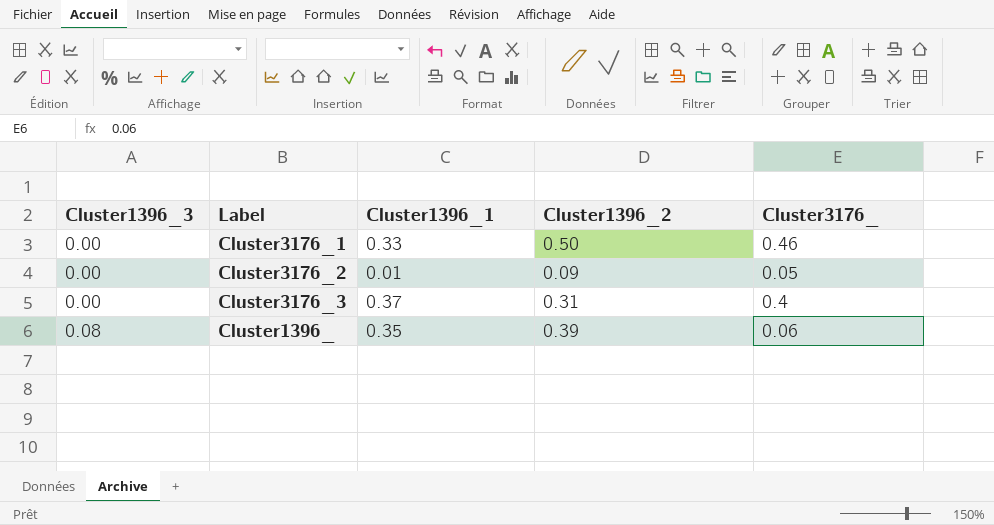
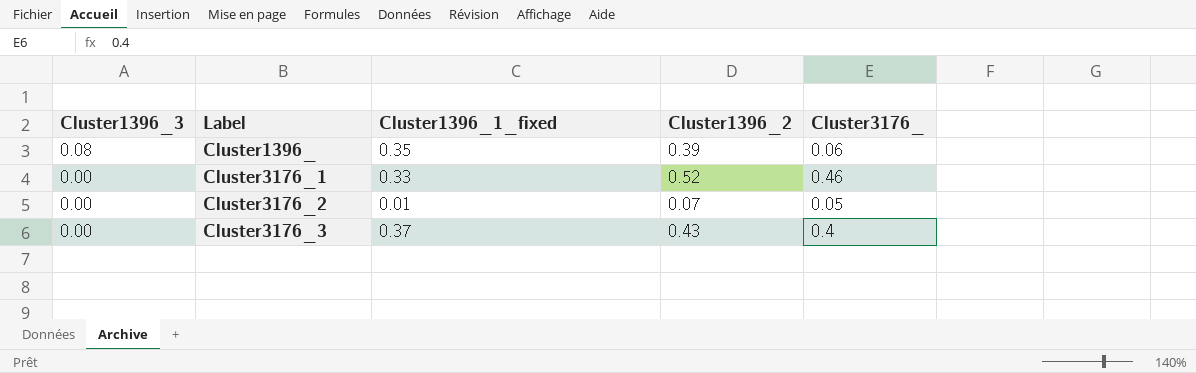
row order: Cluster1396_3 ascending -> Cluster1396_3 descending
column name: Cluster1396_1 -> Cluster1396_1_fixed
Cluster3176_1 | Cluster1396_2: 0.50 -> 0.52
Cluster3176_2 | Cluster1396_2: 0.09 -> 0.07
Cluster3176_3 | Cluster1396_2: 0.31 -> 0.43

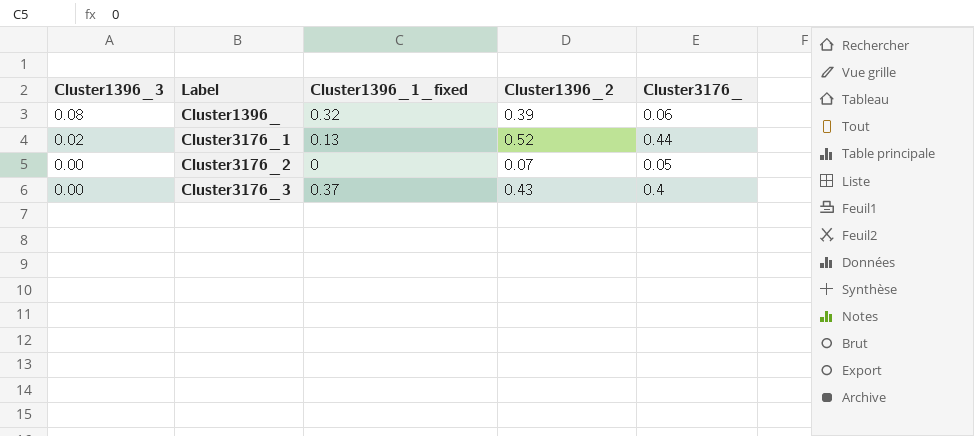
Cluster1396_ | Cluster1396_1_fixed: 0.35 -> 0.32
Cluster3176_1 | Cluster1396_3: 0.00 -> 0.02
Cluster3176_1 | Cluster1396_1_fixed: 0.33 -> 0.13
Cluster3176_1 | Cluster3176_: 0.46 -> 0.44
Cluster3176_2 | Cluster1396_1_fixed: 0.01 -> 0

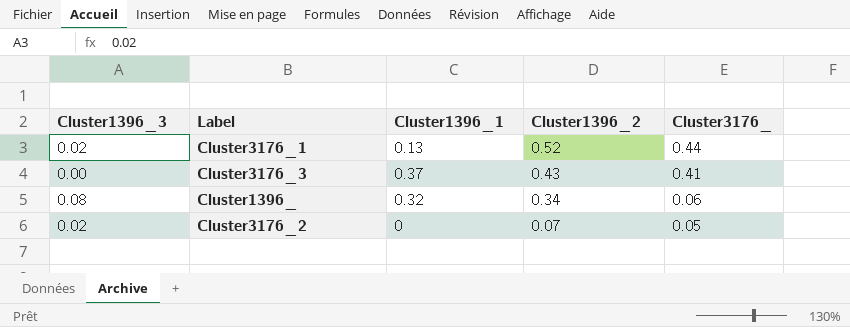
row order: Cluster1396_3 descending -> Cluster1396_2 descending
column name: Cluster1396_1_fixed -> Cluster1396_1
Cluster3176_3 | Cluster3176_: 0.4 -> 0.41
Cluster1396_ | Cluster1396_2: 0.39 -> 0.34
Cluster3176_2 | Cluster1396_3: 0.00 -> 0.02

